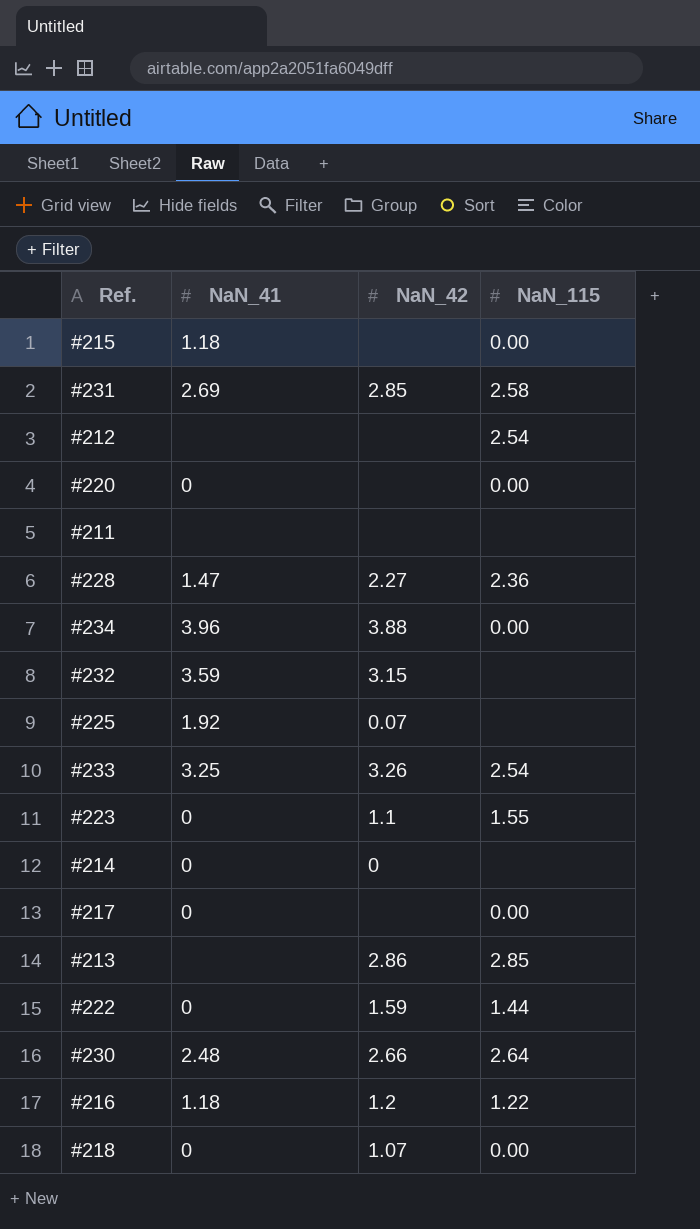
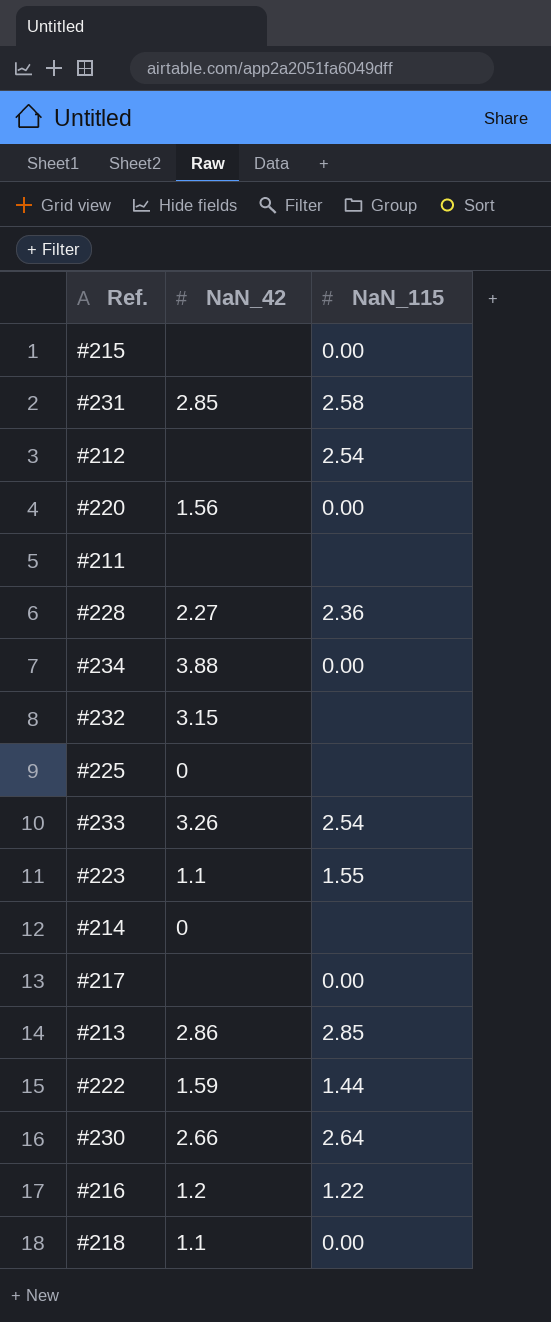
column NaN_41 | position: 2 -> none
#220 | NaN_42: none -> 1.56
#225 | NaN_42: 0.07 -> 0
#218 | NaN_42: 1.07 -> 1.1

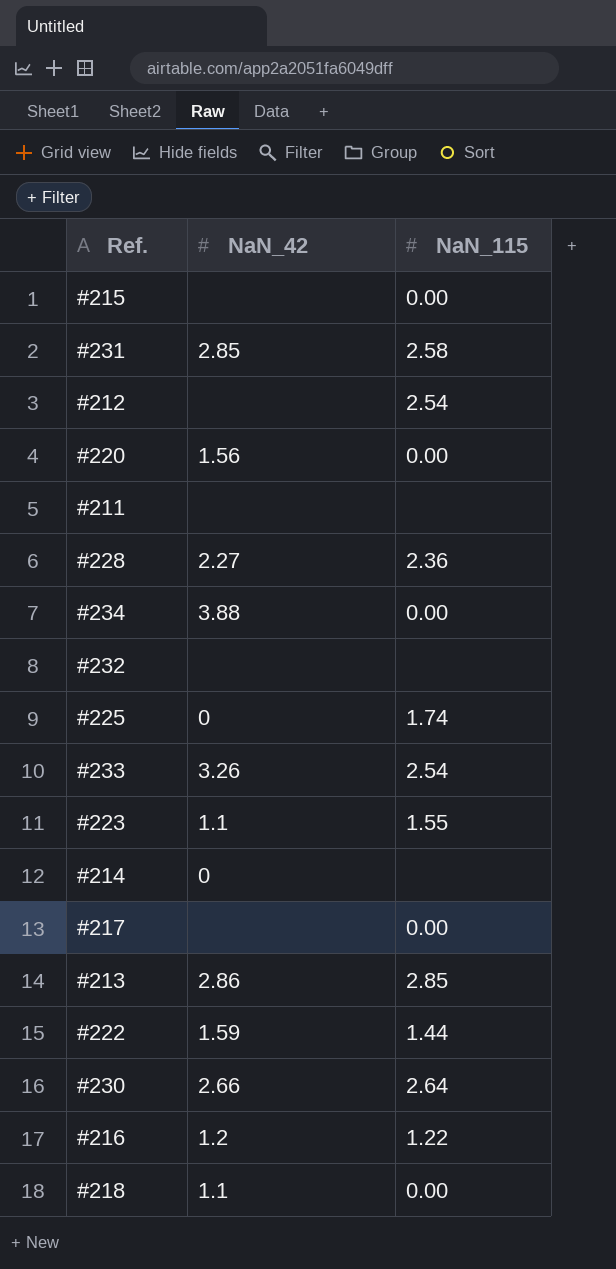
#232 | NaN_42: 3.15 -> none
#225 | NaN_115: none -> 1.74

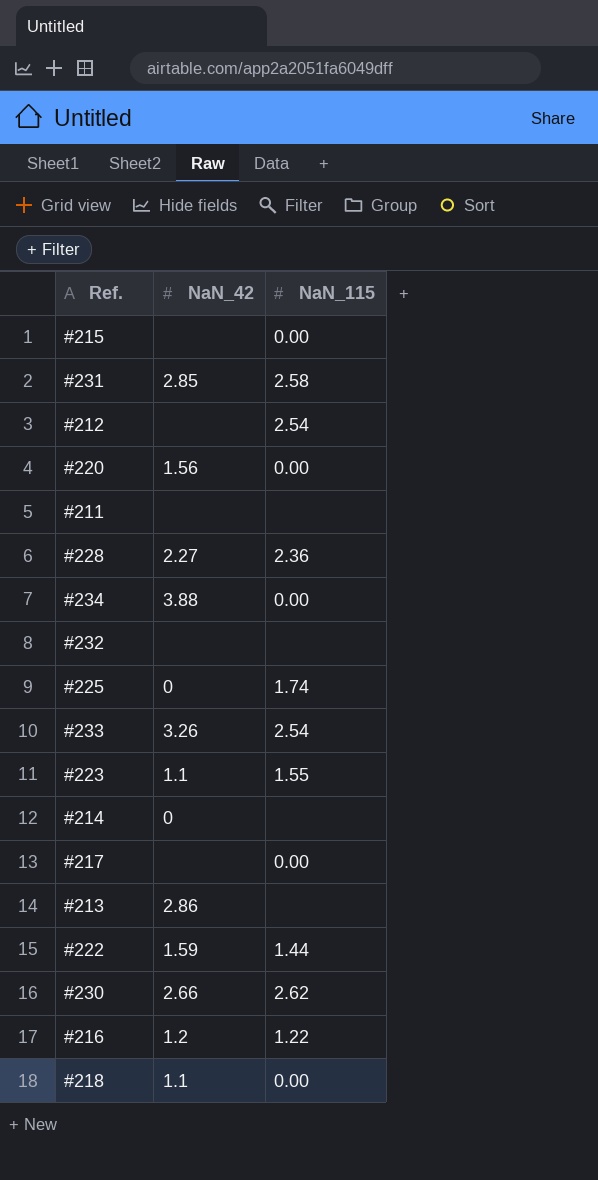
#213 | NaN_115: 2.85 -> none
#230 | NaN_115: 2.64 -> 2.62

